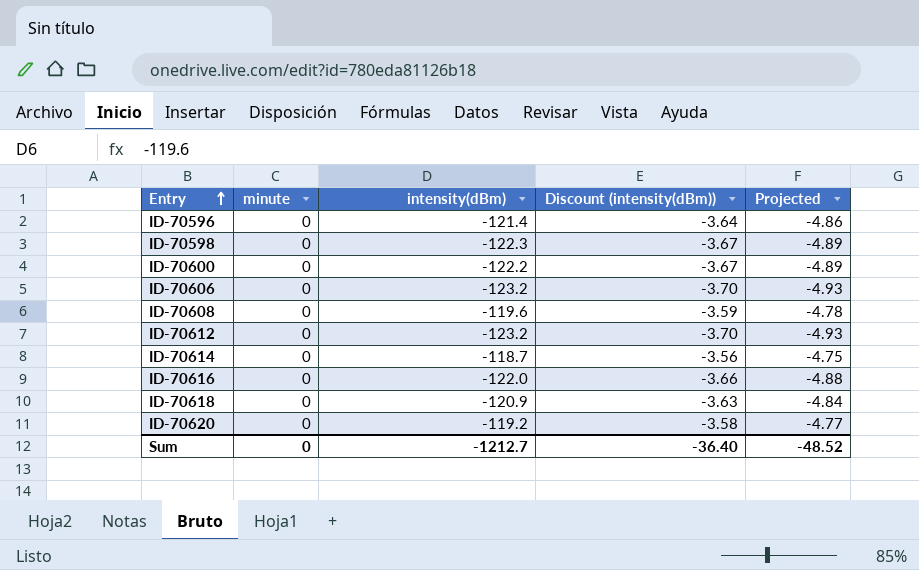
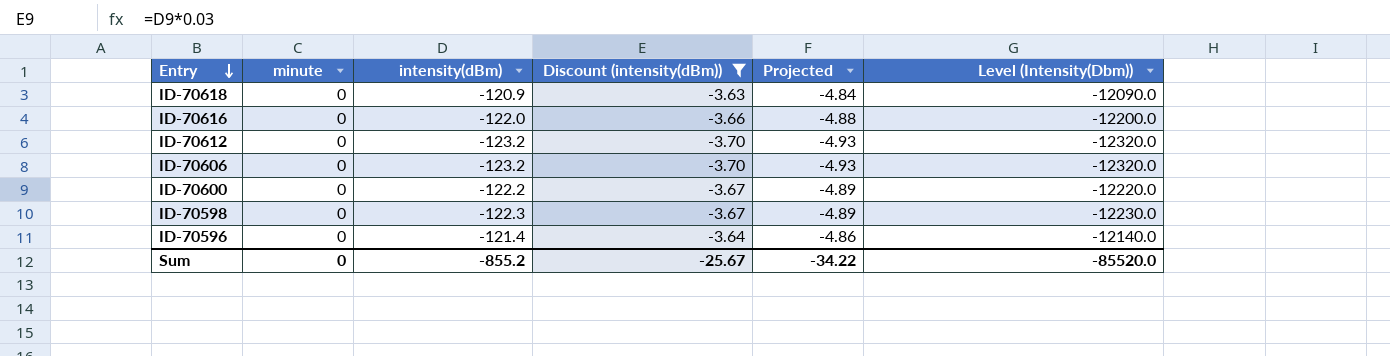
filter: none -> Discount (intensity(dBm)) <= -3.63
row order: Entry ascending -> Entry descending
column Level (Intensity(Dbm)) | formula: none -> [intensity(dBm)] * 100
Sum | intensity(dBm): -1212.7 -> -855.2
Sum | Discount (intensity(dBm)): -36.40 -> -25.67
Sum | Projected: -48.52 -> -34.22

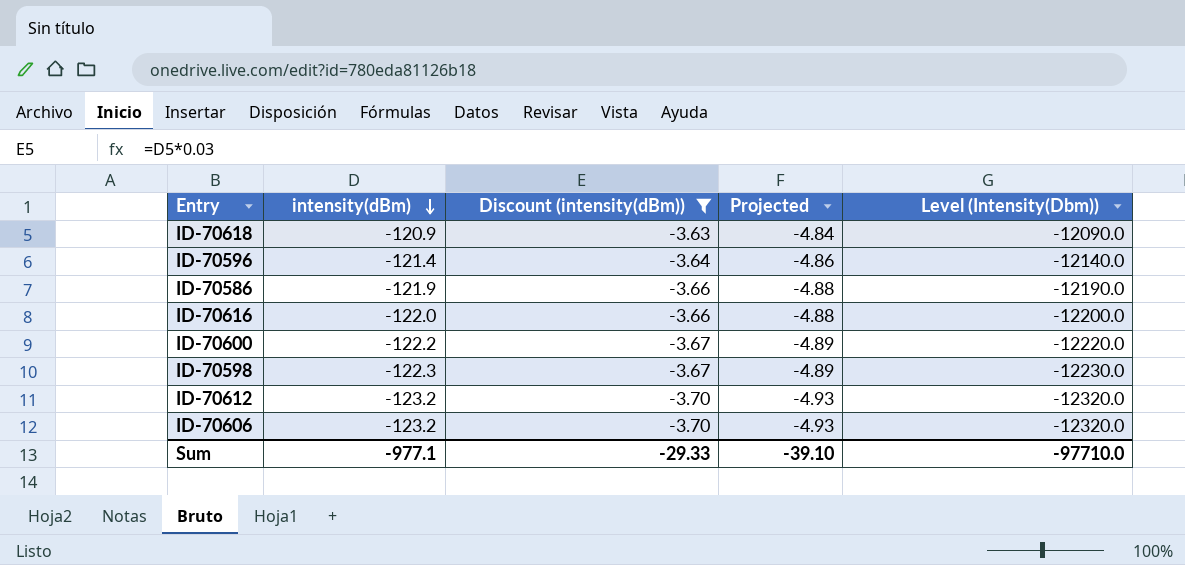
row order: Entry descending -> intensity(dBm) descending
column minute | position: 2 -> none
row ID-70586: none -> -121.9 | -3.66 | -4.88 | -12190.0
Sum | intensity(dBm): -855.2 -> -977.1
Sum | Discount (intensity(dBm)): -25.67 -> -29.33
Sum | Projected: -34.22 -> -39.10
Sum | Level (Intensity(Dbm)): -85520.0 -> -97710.0

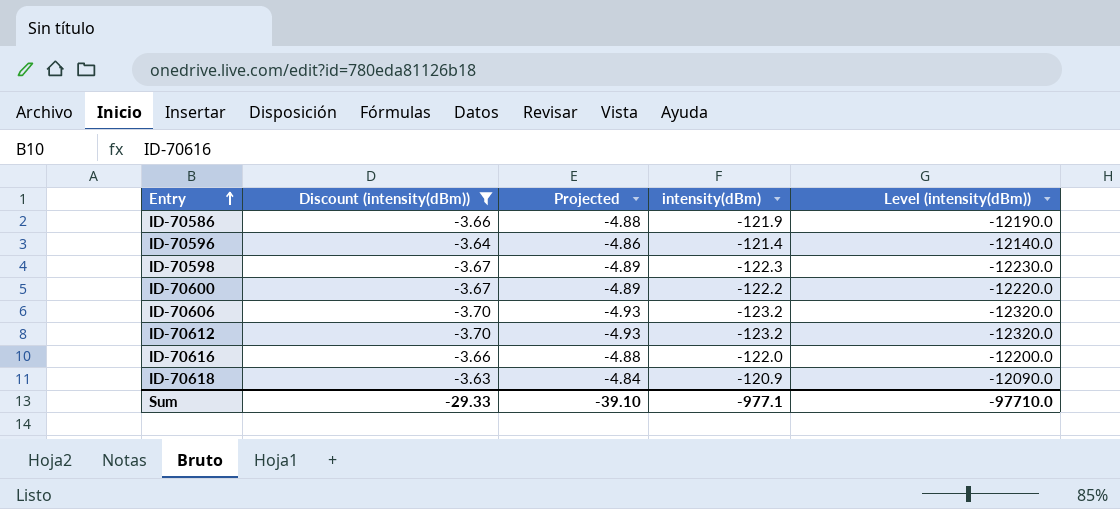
row order: intensity(dBm) descending -> Entry ascending
column intensity(dBm) | position: 2 -> 4
column name: Level (Intensity(Dbm)) -> Level (intensity(dBm))

